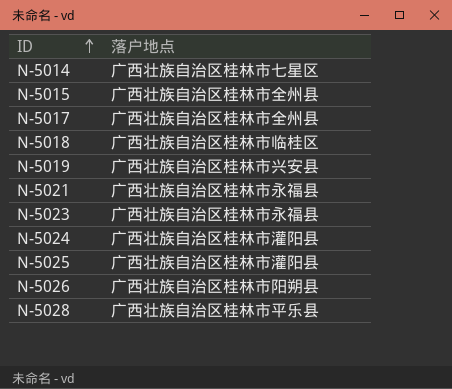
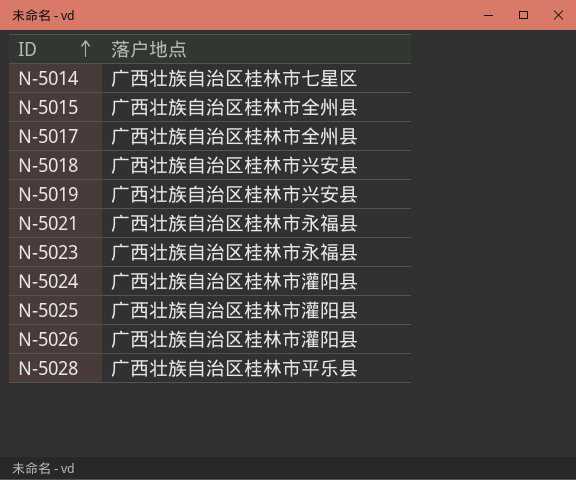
N-5018 | 落户地点: 广西壮族自治区桂林市临桂区 -> 广西壮族自治区桂林市兴安县
N-5026 | 落户地点: 广西壮族自治区桂林市阳朔县 -> 广西壮族自治区桂林市灌阳县

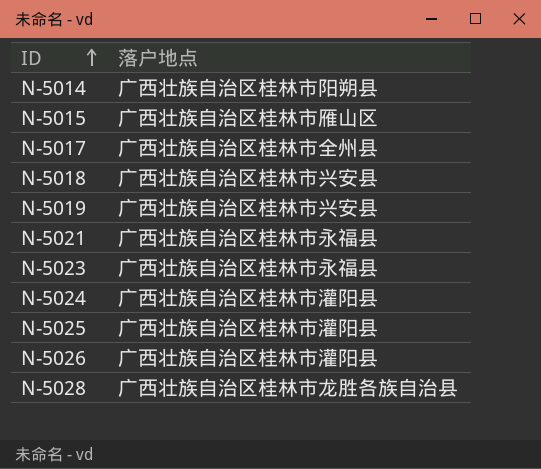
N-5014 | 落户地点: 广西壮族自治区桂林市七星区 -> 广西壮族自治区桂林市阳朔县
N-5015 | 落户地点: 广西壮族自治区桂林市全州县 -> 广西壮族自治区桂林市雁山区
N-5028 | 落户地点: 广西壮族自治区桂林市平乐县 -> 广西壮族自治区桂林市龙胜各族自治县

